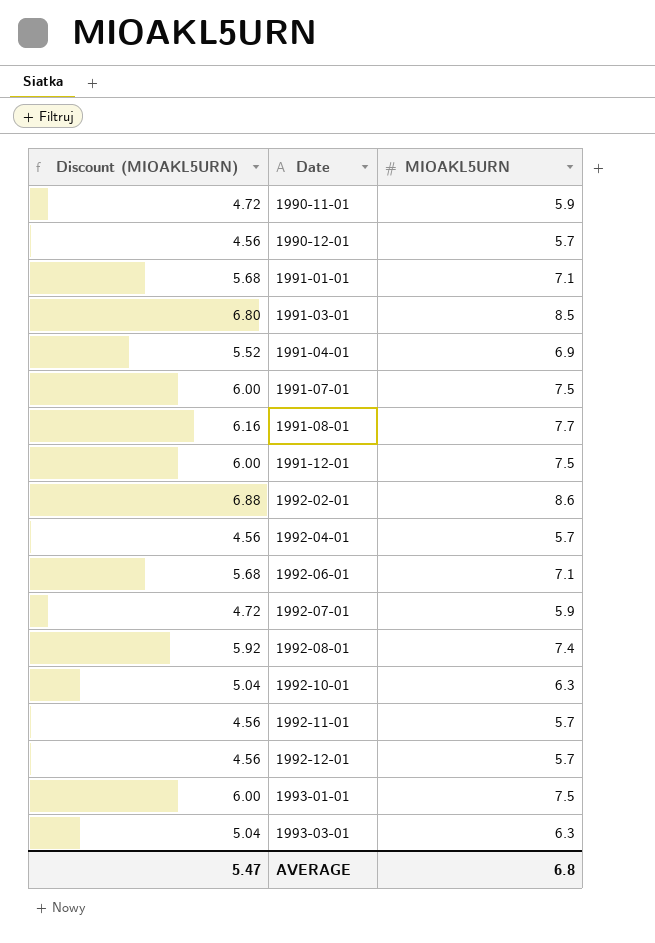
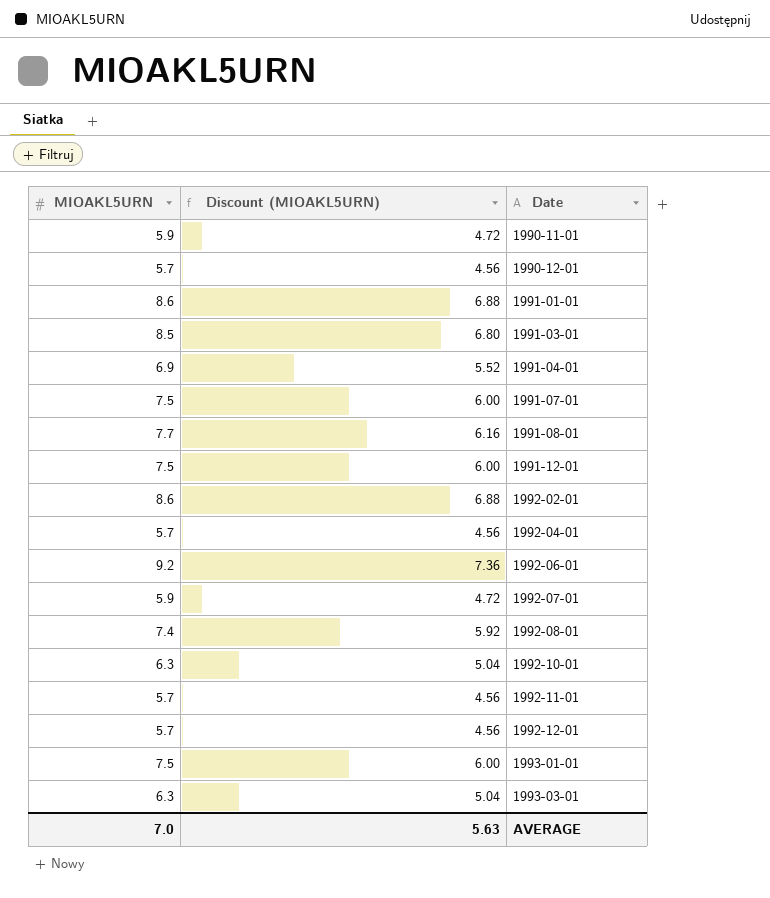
column MIOAKL5URN | position: 3 -> 1
1991-01-01 | MIOAKL5URN: 7.1 -> 8.6
1991-01-01 | Discount (MIOAKL5URN): 5.68 -> 6.88
1992-06-01 | MIOAKL5URN: 7.1 -> 9.2
1992-06-01 | Discount (MIOAKL5URN): 5.68 -> 7.36
AVERAGE | MIOAKL5URN: 6.8 -> 7.0
AVERAGE | Discount (MIOAKL5URN): 5.47 -> 5.63

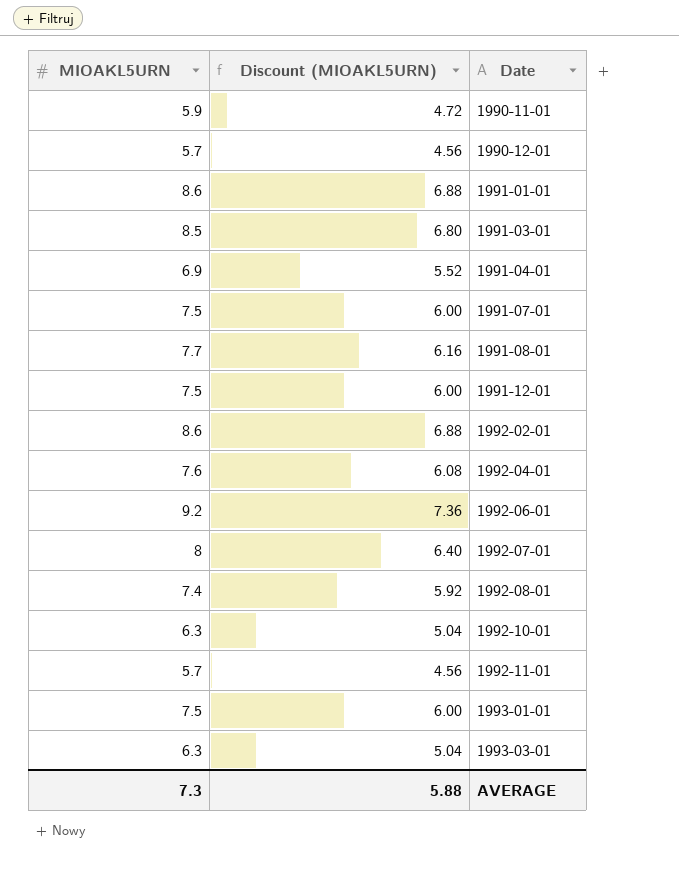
row 1992-12-01: 5.7 | 4.56 -> none
1992-04-01 | MIOAKL5URN: 5.7 -> 7.6
1992-04-01 | Discount (MIOAKL5URN): 4.56 -> 6.08
1992-07-01 | MIOAKL5URN: 5.9 -> 8
1992-07-01 | Discount (MIOAKL5URN): 4.72 -> 6.40
AVERAGE | MIOAKL5URN: 7.0 -> 7.3
AVERAGE | Discount (MIOAKL5URN): 5.63 -> 5.88

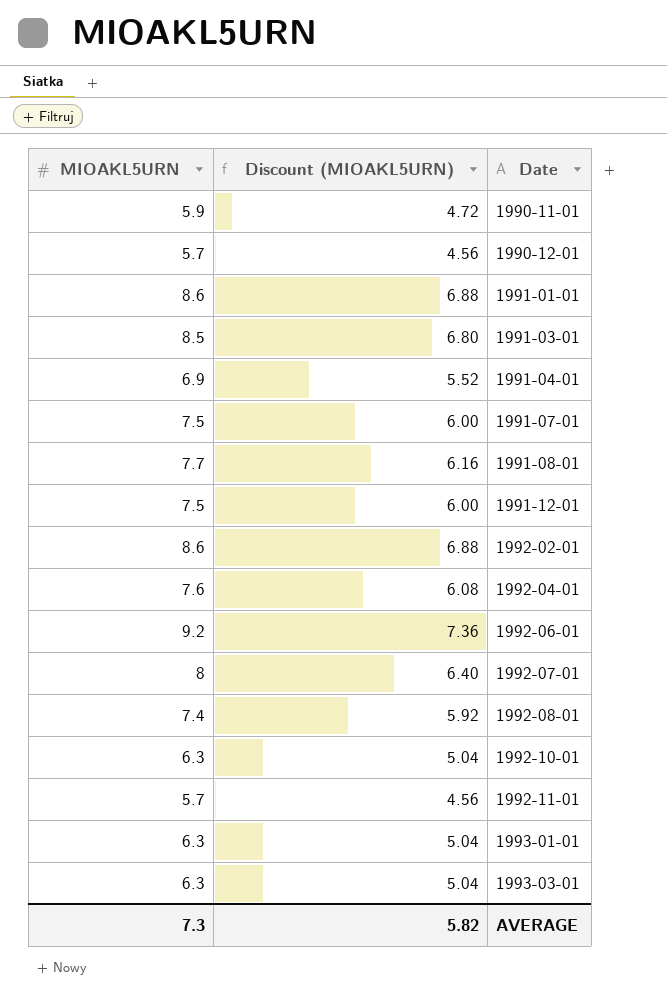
1993-01-01 | MIOAKL5URN: 7.5 -> 6.3
1993-01-01 | Discount (MIOAKL5URN): 6.00 -> 5.04
AVERAGE | Discount (MIOAKL5URN): 5.88 -> 5.82

